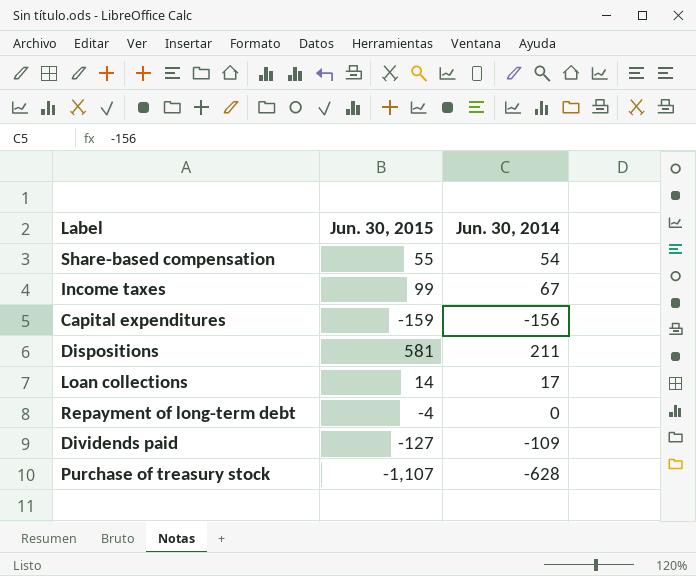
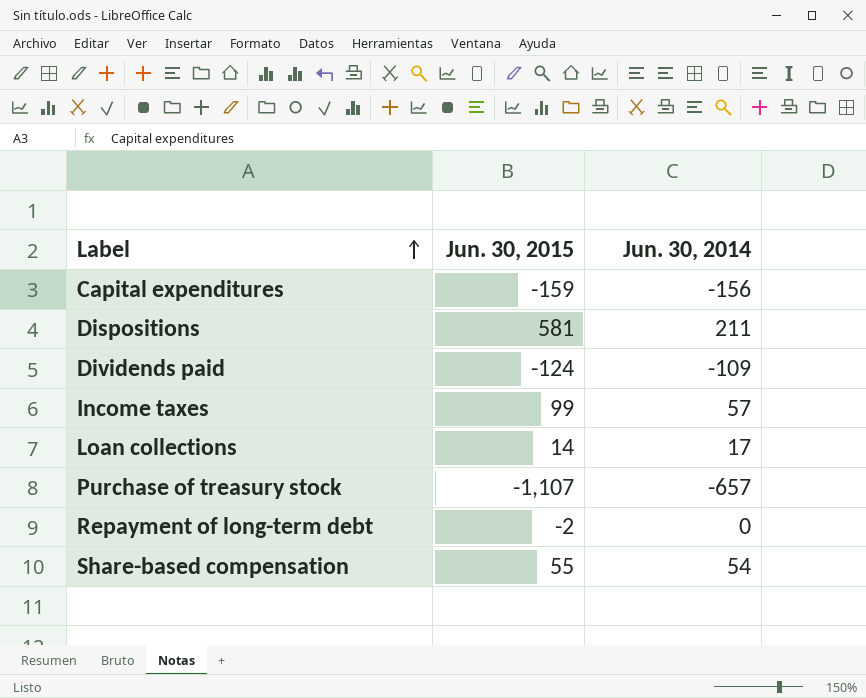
row order: none -> Label ascending
Dividends paid | Jun. 30, 2015: -127 -> -124
Income taxes | Jun. 30, 2014: 67 -> 57
Purchase of treasury stock | Jun. 30, 2014: -628 -> -657
Repayment of long-term debt | Jun. 30, 2015: -4 -> -2

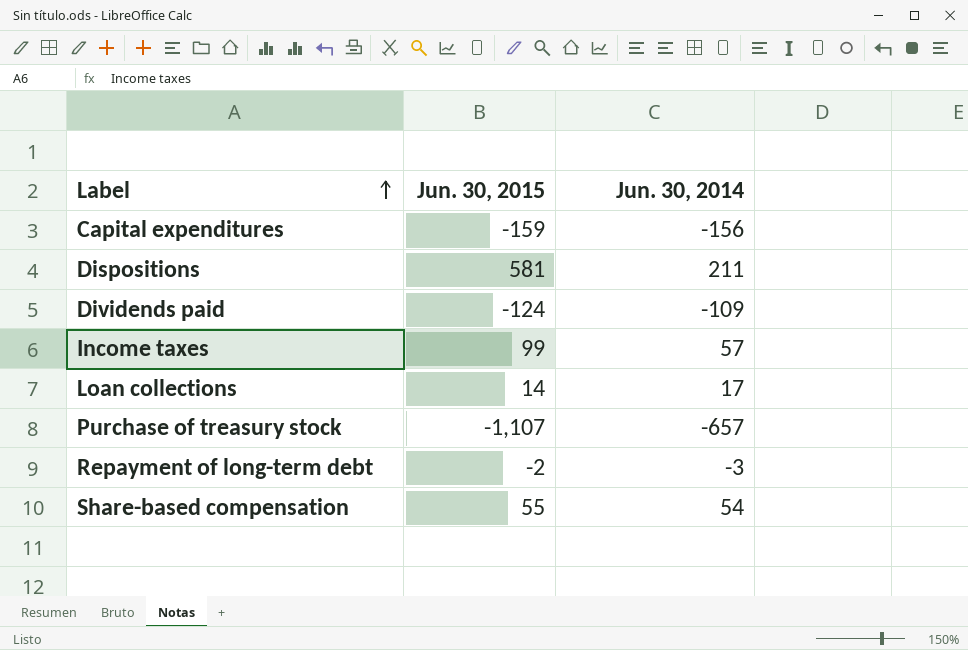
Repayment of long-term debt | Jun. 30, 2014: 0 -> -3

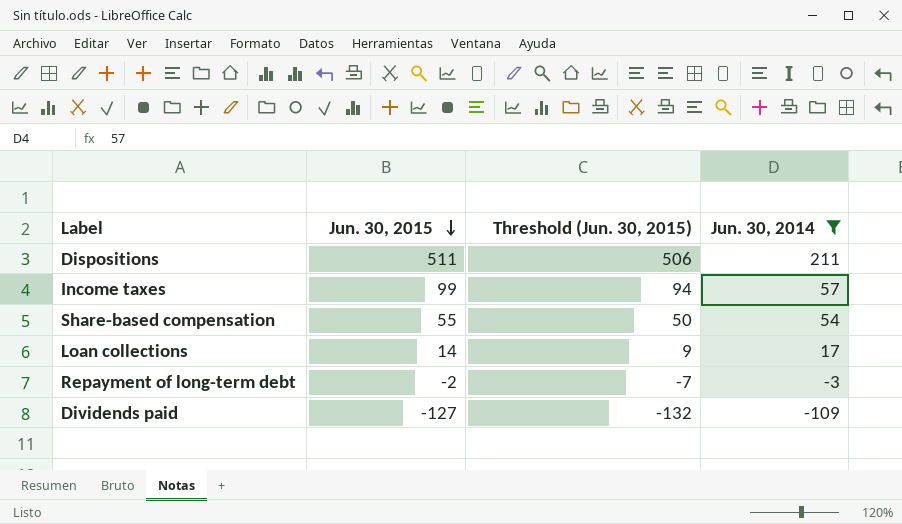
filter: none -> Jun. 30, 2014 >= -109
row order: Label ascending -> Jun. 30, 2015 descending
column Threshold (Jun. 30, 2015) | formula: none -> [Jun. 30, 2015] - 5
Dispositions | Jun. 30, 2015: 581 -> 511
Dividends paid | Jun. 30, 2015: -124 -> -127

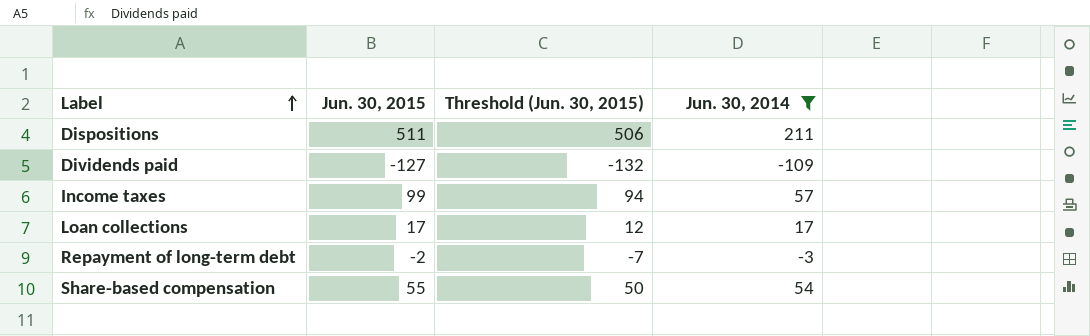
row order: Jun. 30, 2015 descending -> Label ascending
Loan collections | Jun. 30, 2015: 14 -> 17
Loan collections | Threshold (Jun. 30, 2015): 9 -> 12

